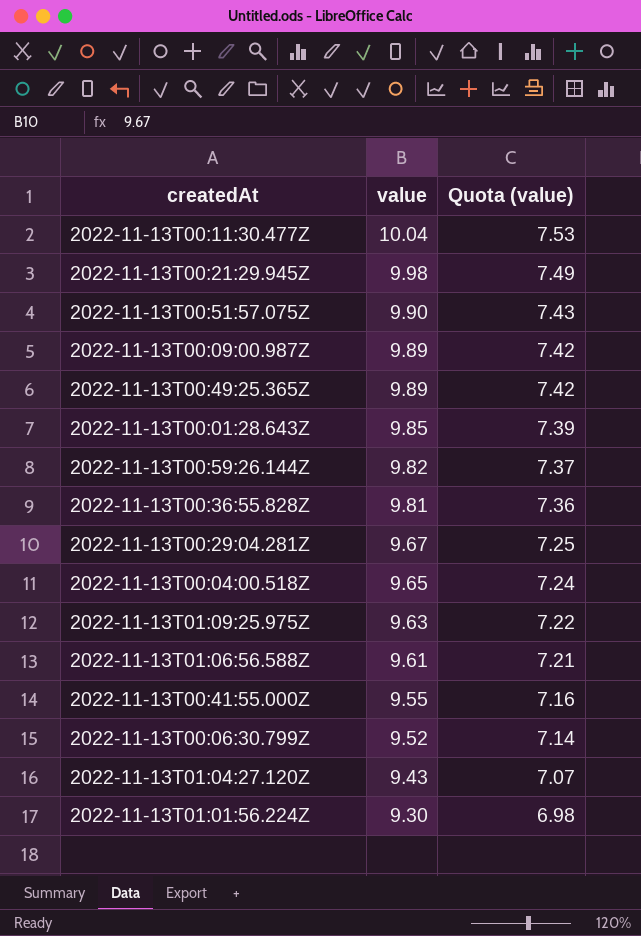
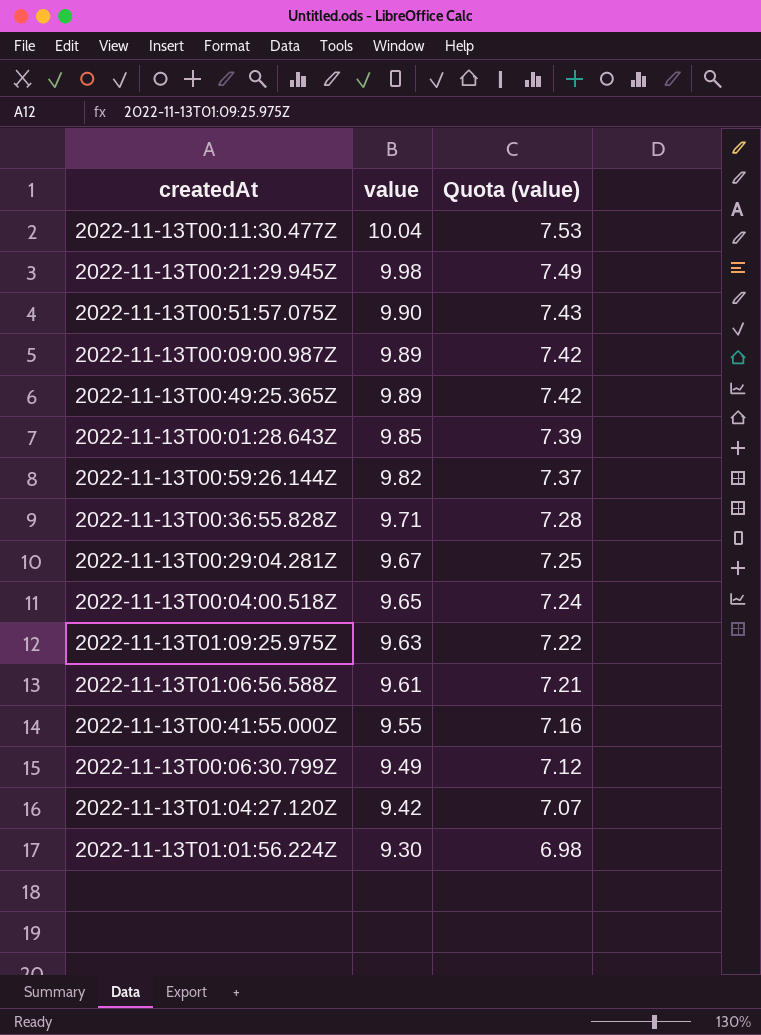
2022-11-13T00:36:55.828Z | value: 9.81 -> 9.71
2022-11-13T00:36:55.828Z | Quota (value): 7.36 -> 7.28
2022-11-13T00:06:30.799Z | value: 9.52 -> 9.49
2022-11-13T00:06:30.799Z | Quota (value): 7.14 -> 7.12
2022-11-13T01:04:27.120Z | value: 9.43 -> 9.42

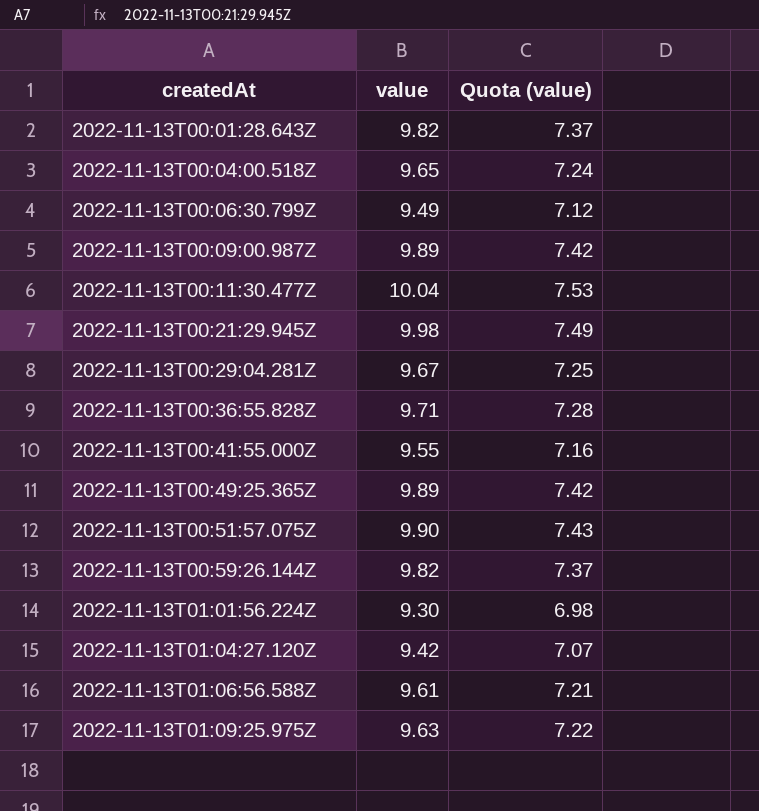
row order: value descending -> createdAt ascending
2022-11-13T00:01:28.643Z | value: 9.85 -> 9.82
2022-11-13T00:01:28.643Z | Quota (value): 7.39 -> 7.37

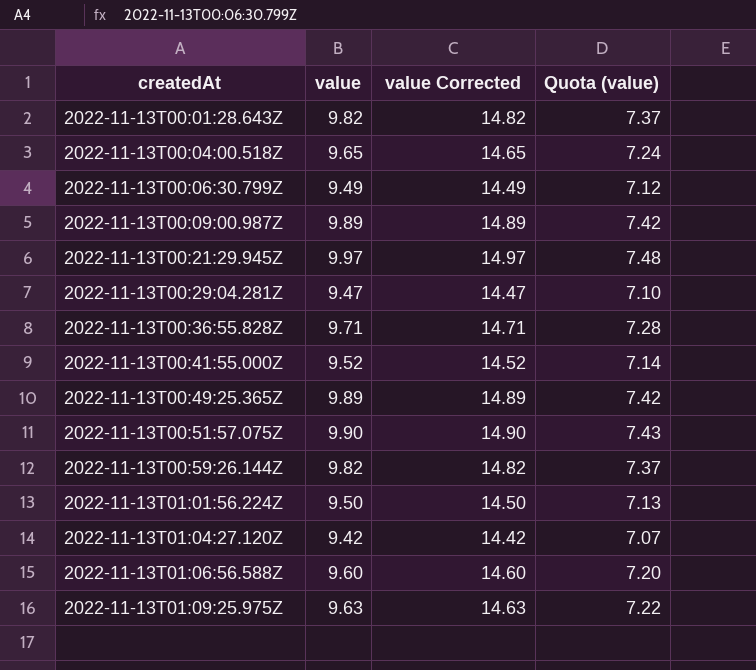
column value Corrected | formula: none -> [value] + 5
row 2022-11-13T00:11:30.477Z: 10.04 | 7.53 -> none
2022-11-13T00:21:29.945Z | value: 9.98 -> 9.97
2022-11-13T00:21:29.945Z | Quota (value): 7.49 -> 7.48
2022-11-13T00:29:04.281Z | value: 9.67 -> 9.47
2022-11-13T00:29:04.281Z | Quota (value): 7.25 -> 7.10
2022-11-13T00:41:55.000Z | value: 9.55 -> 9.52
2022-11-13T00:41:55.000Z | Quota (value): 7.16 -> 7.14
2022-11-13T01:01:56.224Z | value: 9.30 -> 9.50
2022-11-13T01:01:56.224Z | Quota (value): 6.98 -> 7.13
2022-11-13T01:06:56.588Z | value: 9.61 -> 9.60
2022-11-13T01:06:56.588Z | Quota (value): 7.21 -> 7.20

